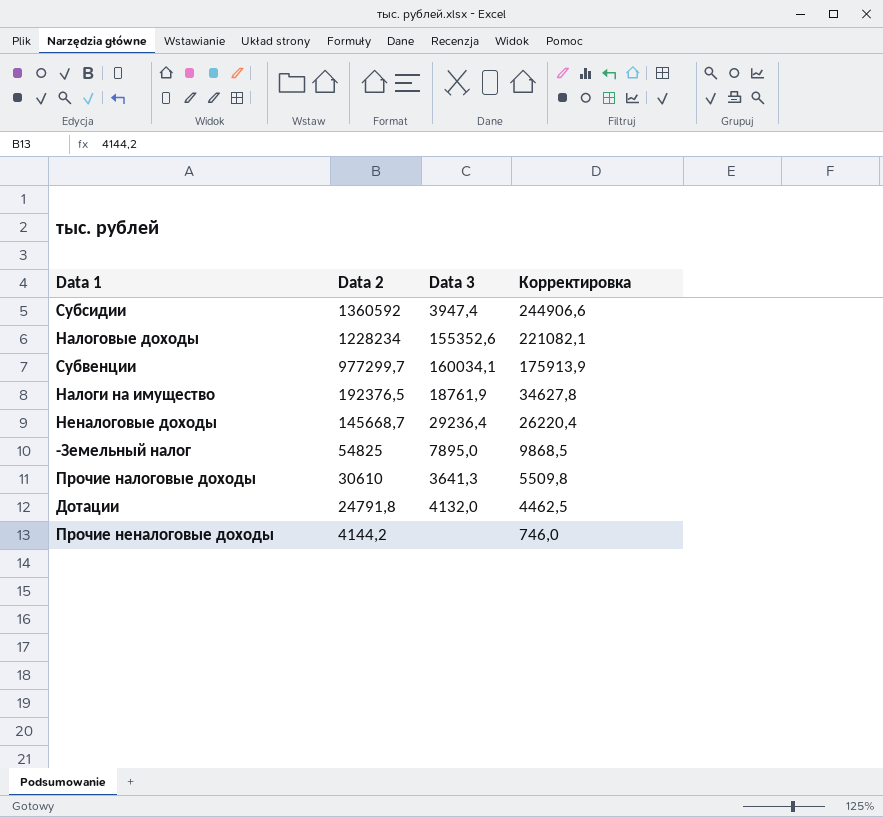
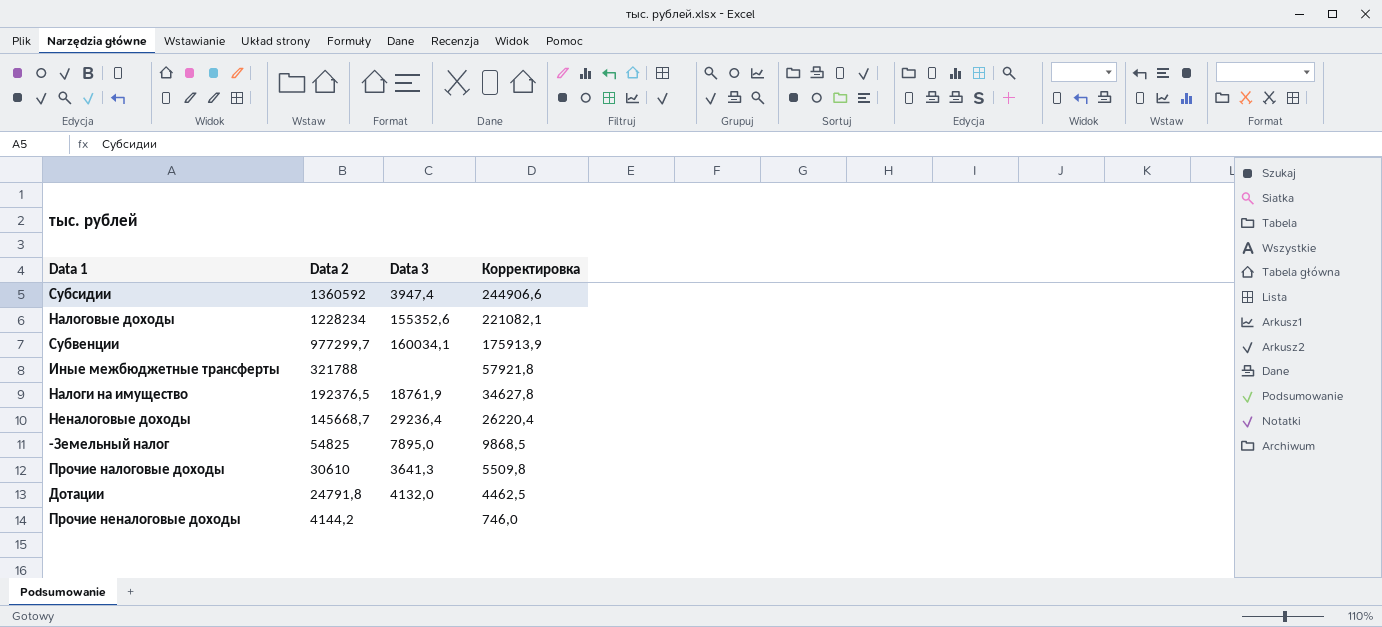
row Иные межбюджетные трансферты: none -> 321788 | none | 57921,8

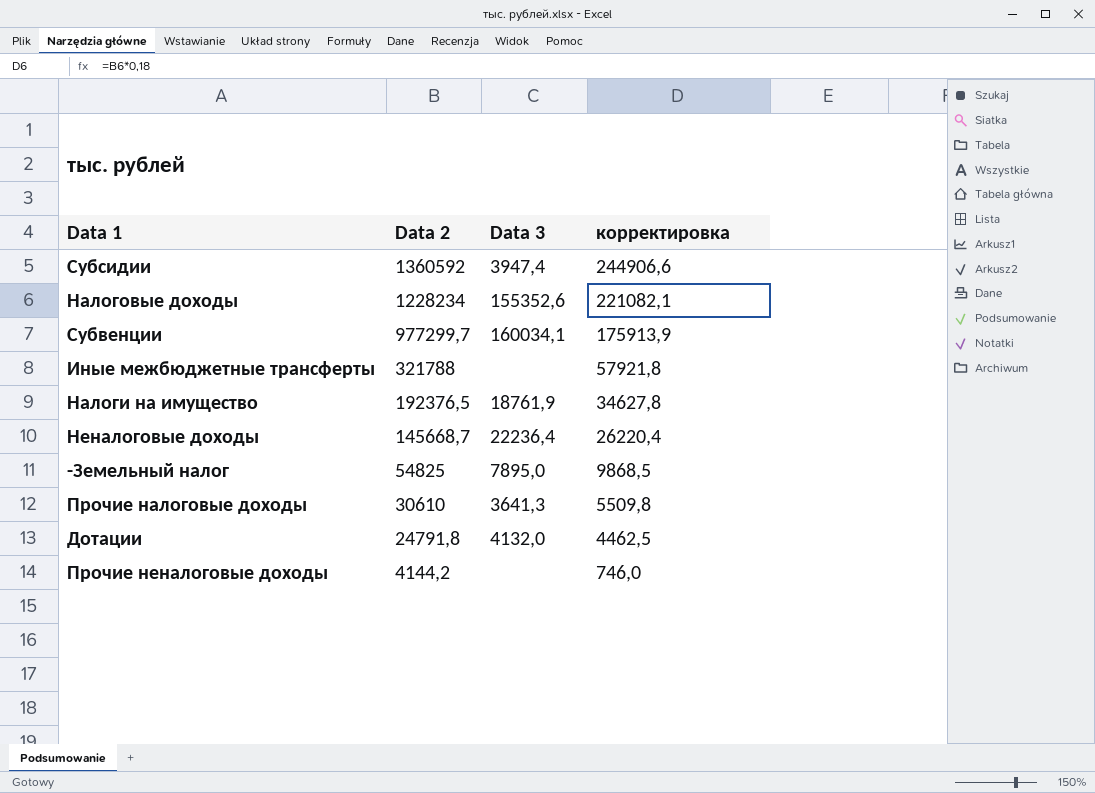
column name: Корректировка -> корректировка
Неналоговые доходы | Data 3: 29236,4 -> 22236,4

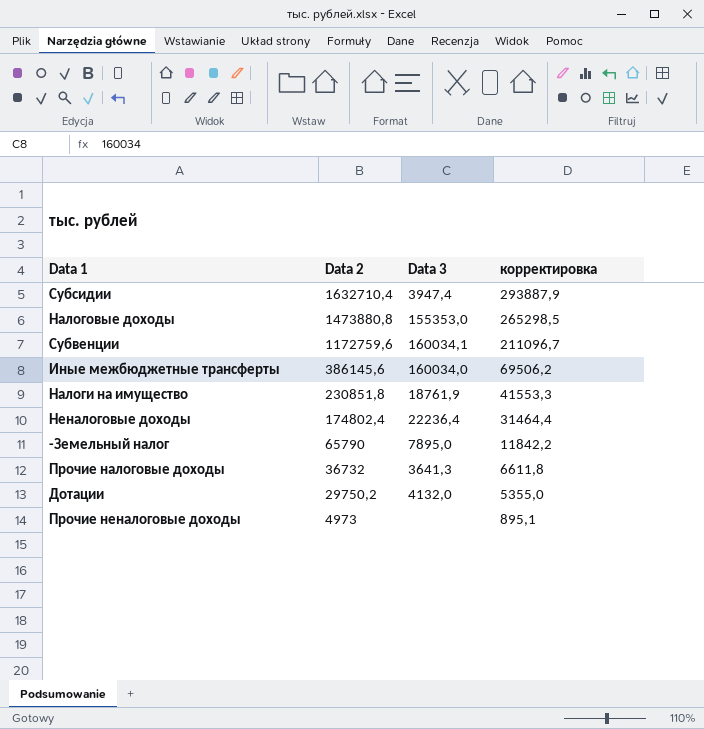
Субсидии | Data 2: 1360592 -> 1632710,4
Субсидии | корректировка: 244906,6 -> 293887,9
Налоговые доходы | Data 2: 1228234 -> 1473880,8
Налоговые доходы | Data 3: 155352,6 -> 155353,0
Налоговые доходы | корректировка: 221082,1 -> 265298,5
Субвенции | Data 2: 977299,7 -> 1172759,6
Субвенции | корректировка: 175913,9 -> 211096,7
Иные межбюджетные трансферты | Data 2: 321788 -> 386145,6
Иные межбюджетные трансферты | Data 3: none -> 160034,0
Иные межбюджетные трансферты | корректировка: 57921,8 -> 69506,2
Налоги на имущество | Data 2: 192376,5 -> 230851,8
Налоги на имущество | корректировка: 34627,8 -> 41553,3
Неналоговые доходы | Data 2: 145668,7 -> 174802,4
Неналоговые доходы | корректировка: 26220,4 -> 31464,4
-Земельный налог | Data 2: 54825 -> 65790
-Земельный налог | корректировка: 9868,5 -> 11842,2
Прочие налоговые доходы | Data 2: 30610 -> 36732
Прочие налоговые доходы | корректировка: 5509,8 -> 6611,8
Дотации | Data 2: 24791,8 -> 29750,2
Дотации | корректировка: 4462,5 -> 5355,0
Прочие неналоговые доходы | Data 2: 4144,2 -> 4973
Прочие неналоговые доходы | корректировка: 746,0 -> 895,1

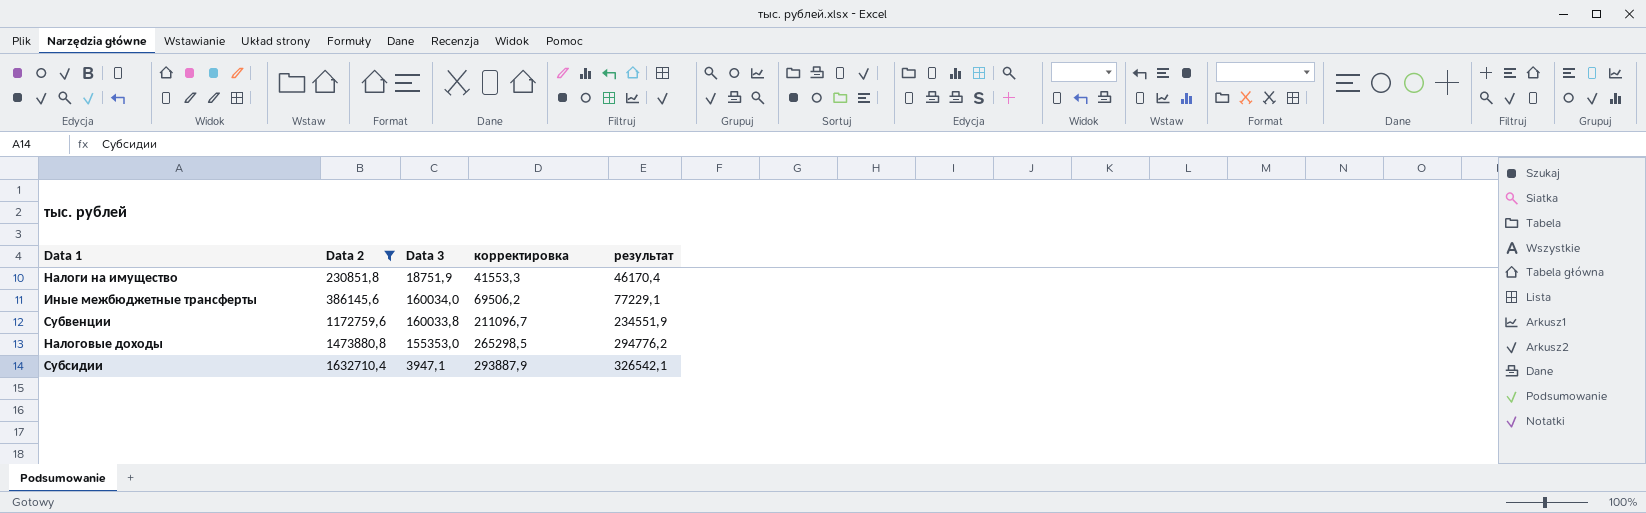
filter: none -> Data 2 >= 230851,8
row order: Data 2 descending -> Data 2 ascending
column результат | formula: none -> [Data 2] * 0,2
Налоги на имущество | Data 3: 18761,9 -> 18751,9
Субвенции | Data 3: 160034,1 -> 160033,8
Субсидии | Data 3: 3947,4 -> 3947,1

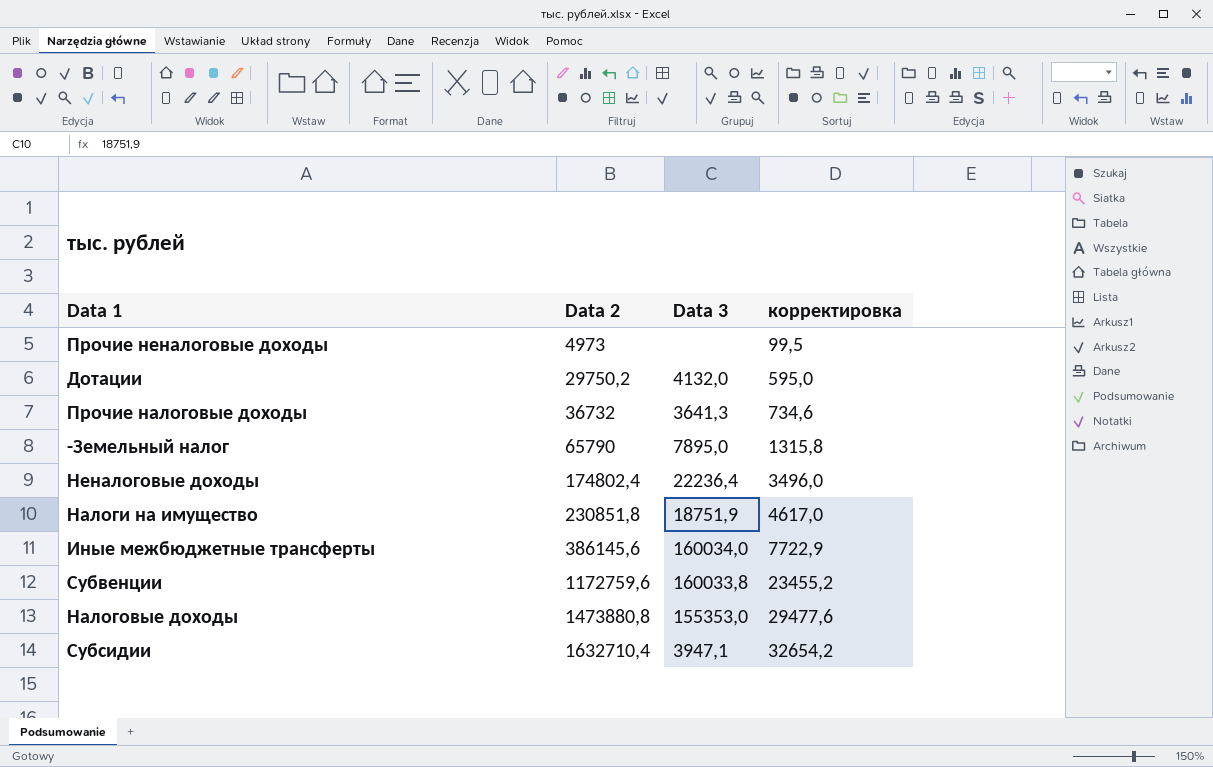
filter: Data 2 >= 230851,8 -> none
column результат | formula: [Data 2] * 0,2 -> none
column корректировка | formula: [Data 2] * 0,18 -> [Data 2] * 0,02

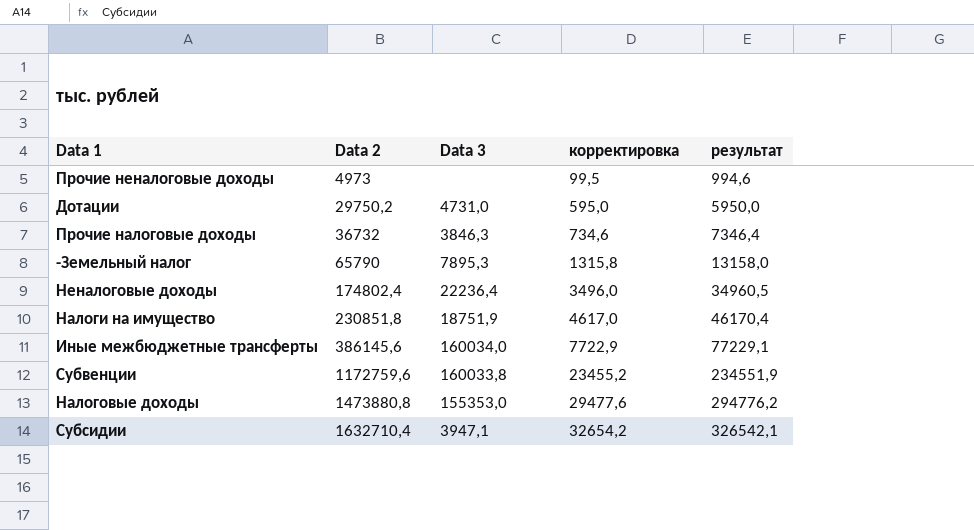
column результат | formula: none -> [Data 2] * 0,2
Дотации | Data 3: 4132,0 -> 4731,0
Прочие налоговые доходы | Data 3: 3641,3 -> 3846,3
-Земельный налог | Data 3: 7895,0 -> 7895,3

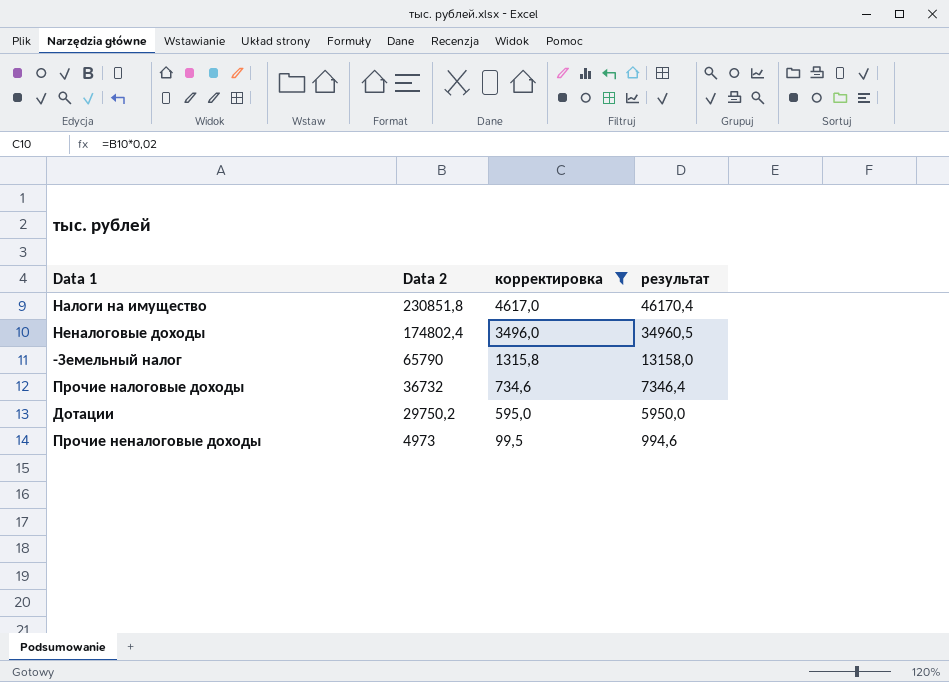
filter: none -> корректировка <= 4617,0
row order: Data 2 ascending -> Data 2 descending
column Data 3 | position: 3 -> none

